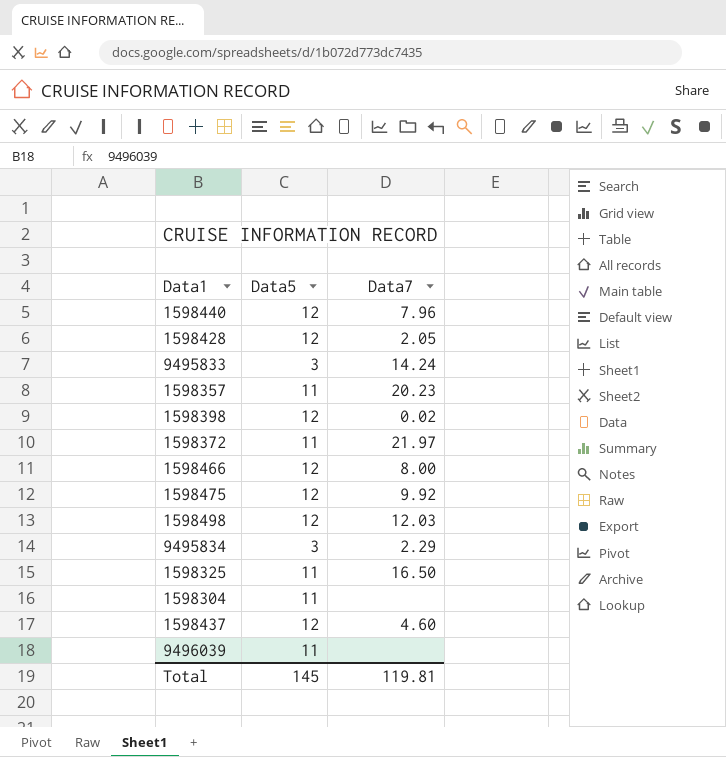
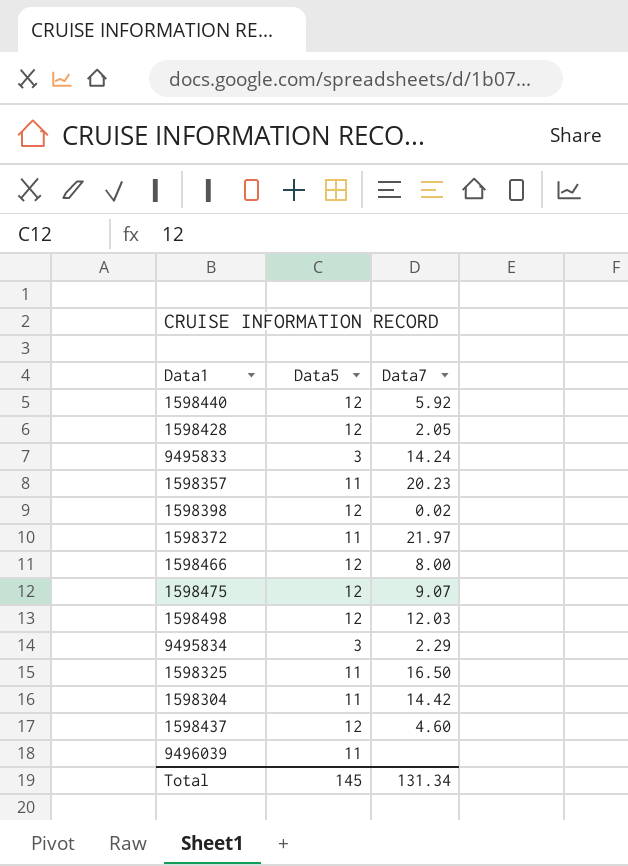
1598440 | Data7: 7.96 -> 5.92
1598475 | Data7: 9.92 -> 9.07
1598304 | Data7: none -> 14.42
Total | Data7: 119.81 -> 131.34

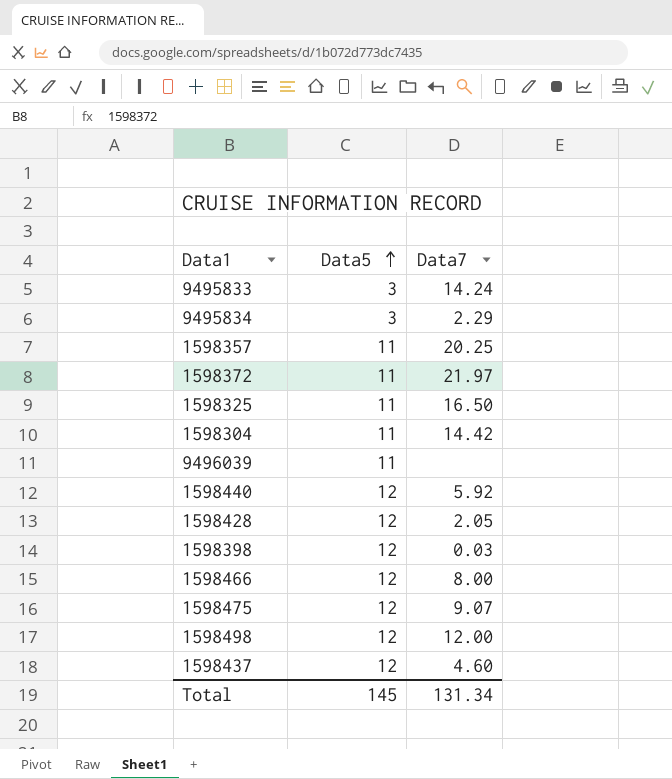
row order: none -> Data5 ascending
1598357 | Data7: 20.23 -> 20.25
1598398 | Data7: 0.02 -> 0.03
1598498 | Data7: 12.03 -> 12.00

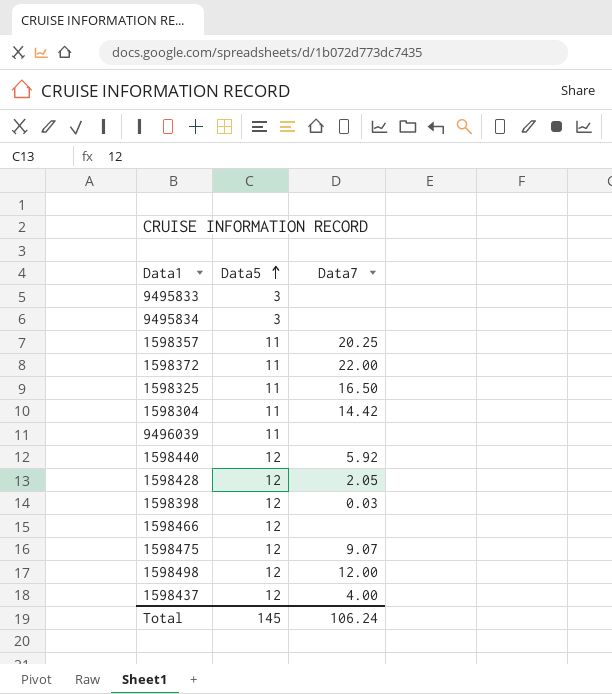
9495833 | Data7: 14.24 -> none
9495834 | Data7: 2.29 -> none
1598372 | Data7: 21.97 -> 22.00
1598466 | Data7: 8.00 -> none
1598437 | Data7: 4.60 -> 4.00
Total | Data7: 131.34 -> 106.24

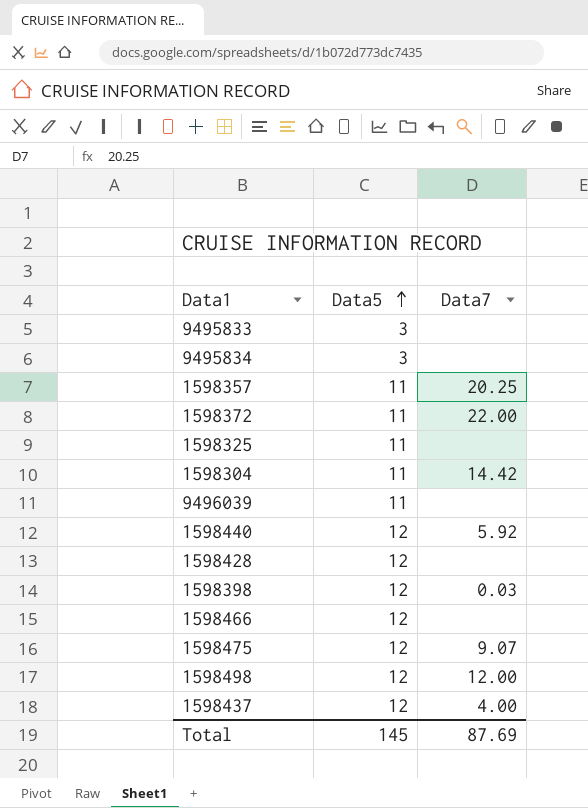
1598325 | Data7: 16.50 -> none
1598428 | Data7: 2.05 -> none
Total | Data7: 106.24 -> 87.69

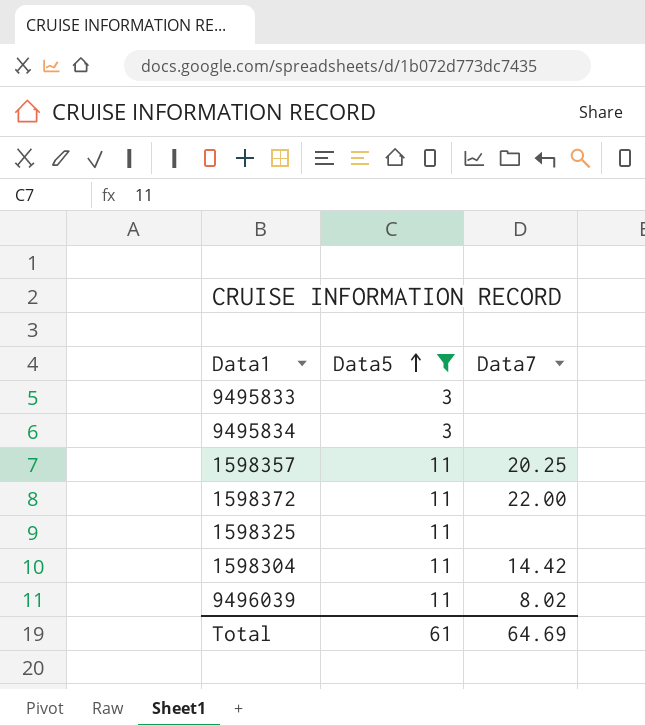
filter: none -> Data5 != 12
9496039 | Data7: none -> 8.02
Total | Data5: 145 -> 61
Total | Data7: 87.69 -> 64.69

